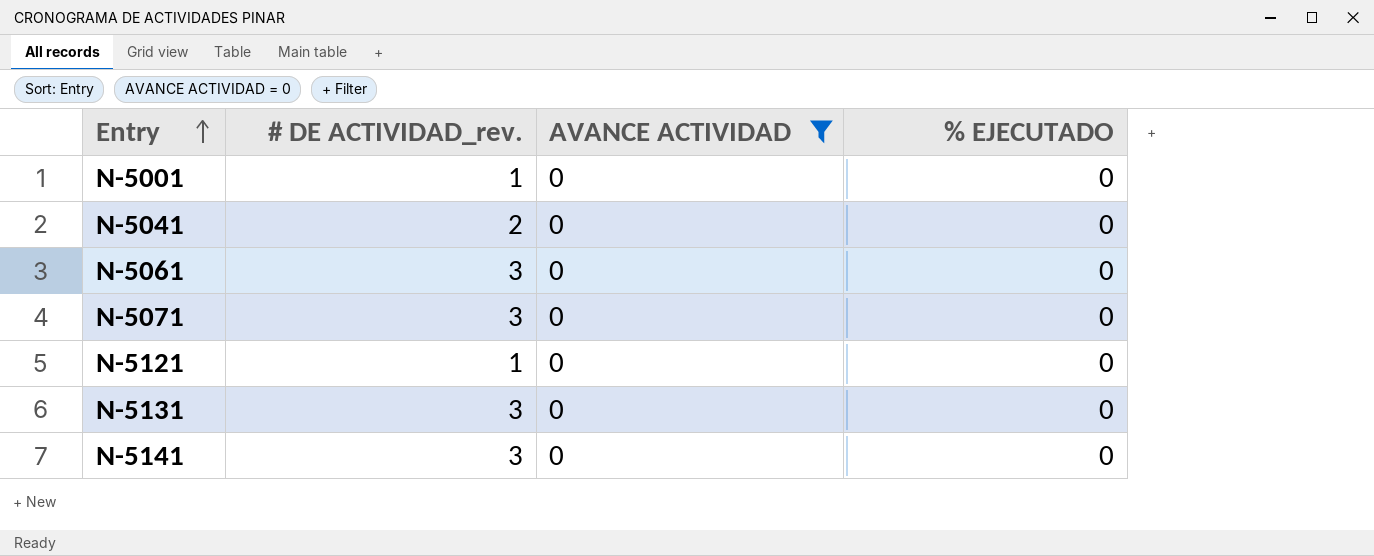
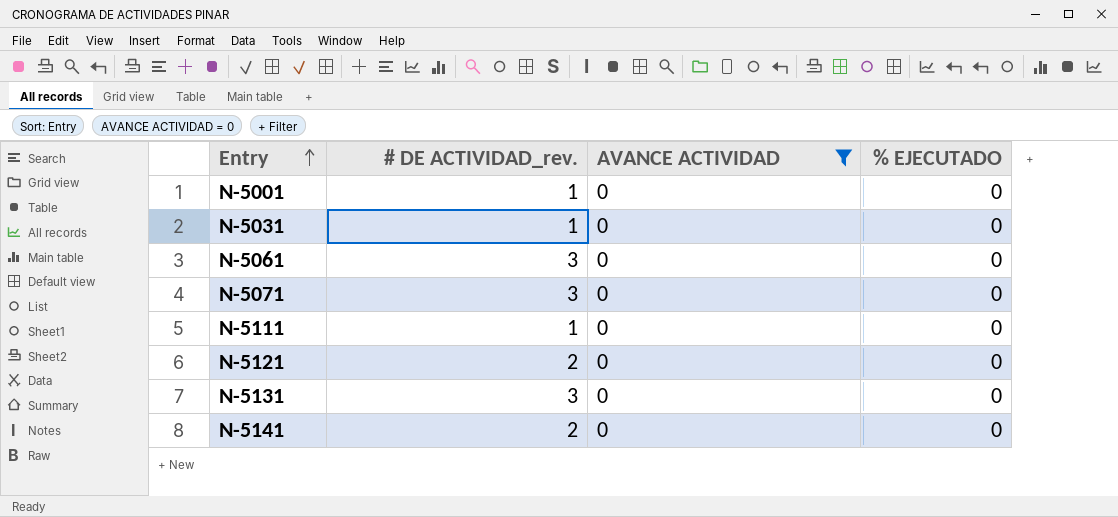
row N-5041: 2 | 0 | 0 -> none
row N-5031: none -> 1 | 0 | 0
row N-5111: none -> 1 | 0 | 0
N-5121 | # DE ACTIVIDAD_rev.: 1 -> 2
N-5141 | # DE ACTIVIDAD_rev.: 3 -> 2

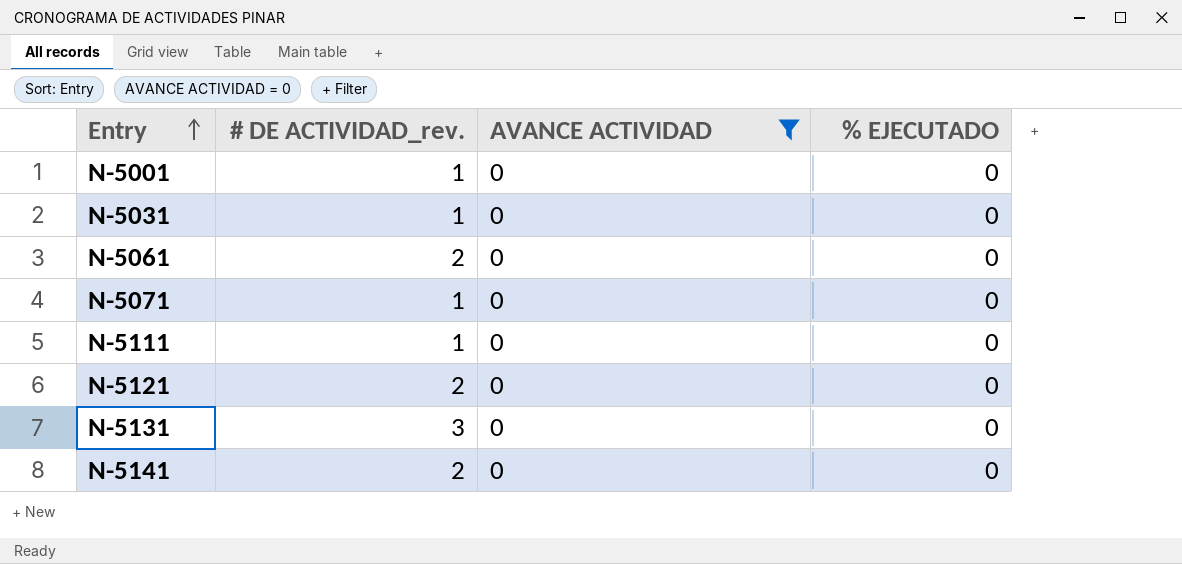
N-5061 | # DE ACTIVIDAD_rev.: 3 -> 2
N-5071 | # DE ACTIVIDAD_rev.: 3 -> 1

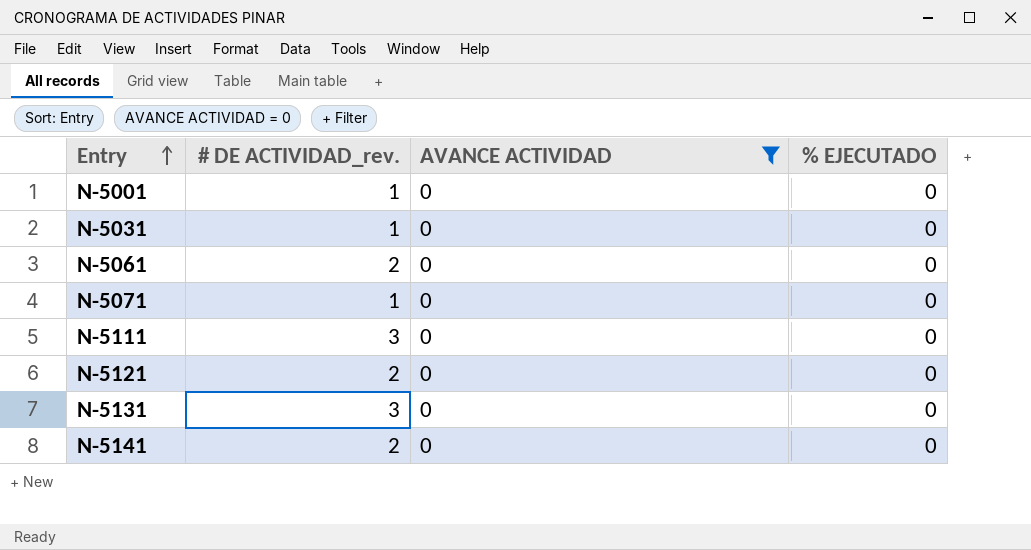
N-5111 | # DE ACTIVIDAD_rev.: 1 -> 3

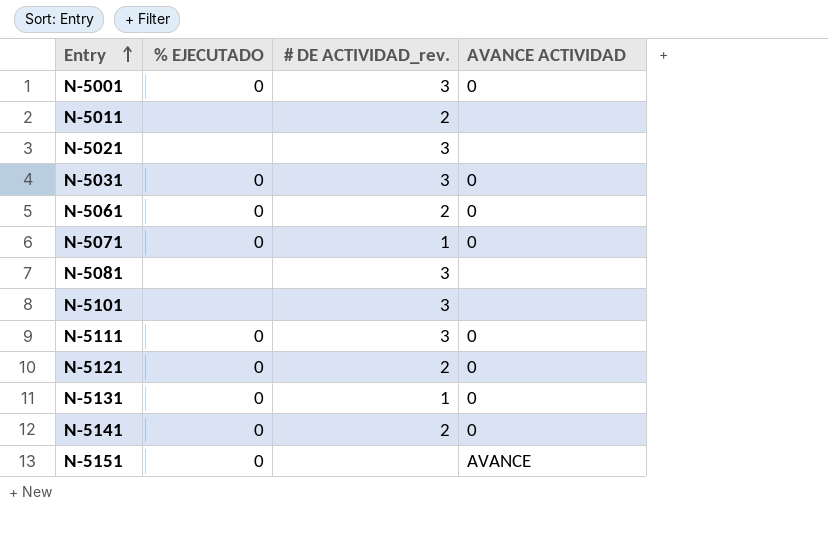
filter: AVANCE ACTIVIDAD = 0 -> none
column % EJECUTADO | position: 4 -> 2
N-5001 | # DE ACTIVIDAD_rev.: 1 -> 3
N-5031 | # DE ACTIVIDAD_rev.: 1 -> 3
N-5131 | # DE ACTIVIDAD_rev.: 3 -> 1

